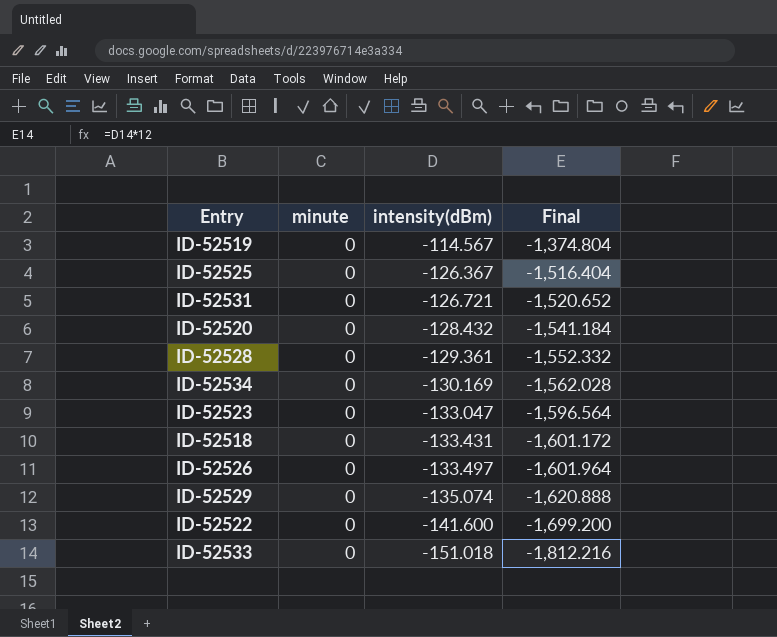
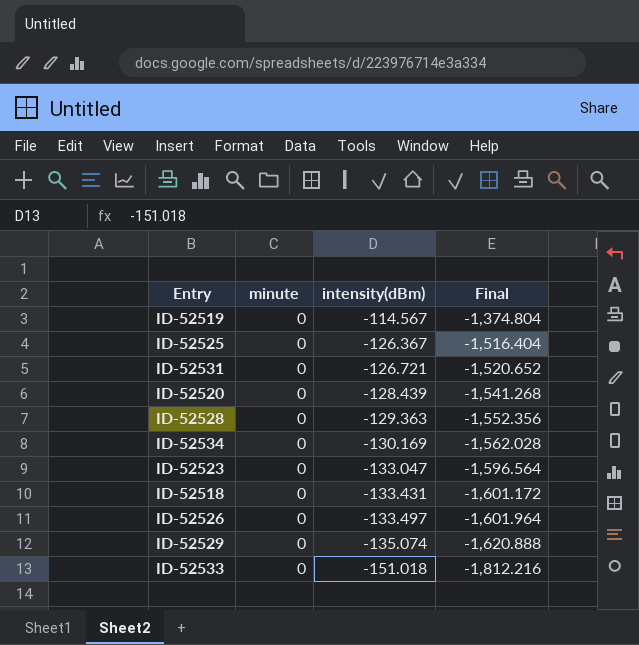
row ID-52522: 0 | -141.600 | -1,699.200 -> none
ID-52520 | intensity(dBm): -128.432 -> -128.439
ID-52520 | Final: -1,541.184 -> -1,541.268
ID-52528 | intensity(dBm): -129.361 -> -129.363
ID-52528 | Final: -1,552.332 -> -1,552.356

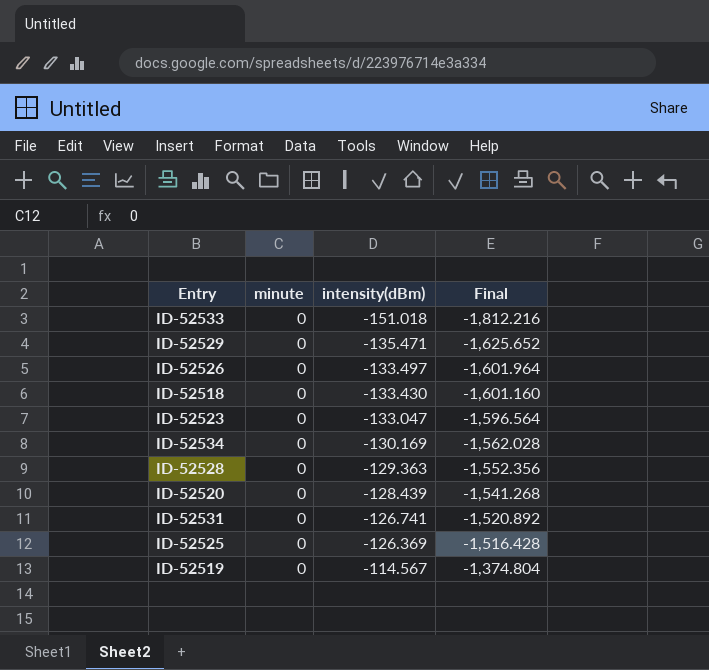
row order: intensity(dBm) descending -> intensity(dBm) ascending
ID-52529 | intensity(dBm): -135.074 -> -135.471
ID-52529 | Final: -1,620.888 -> -1,625.652
ID-52518 | intensity(dBm): -133.431 -> -133.430
ID-52518 | Final: -1,601.172 -> -1,601.160
ID-52531 | intensity(dBm): -126.721 -> -126.741
ID-52531 | Final: -1,520.652 -> -1,520.892
ID-52525 | intensity(dBm): -126.367 -> -126.369
ID-52525 | Final: -1,516.404 -> -1,516.428

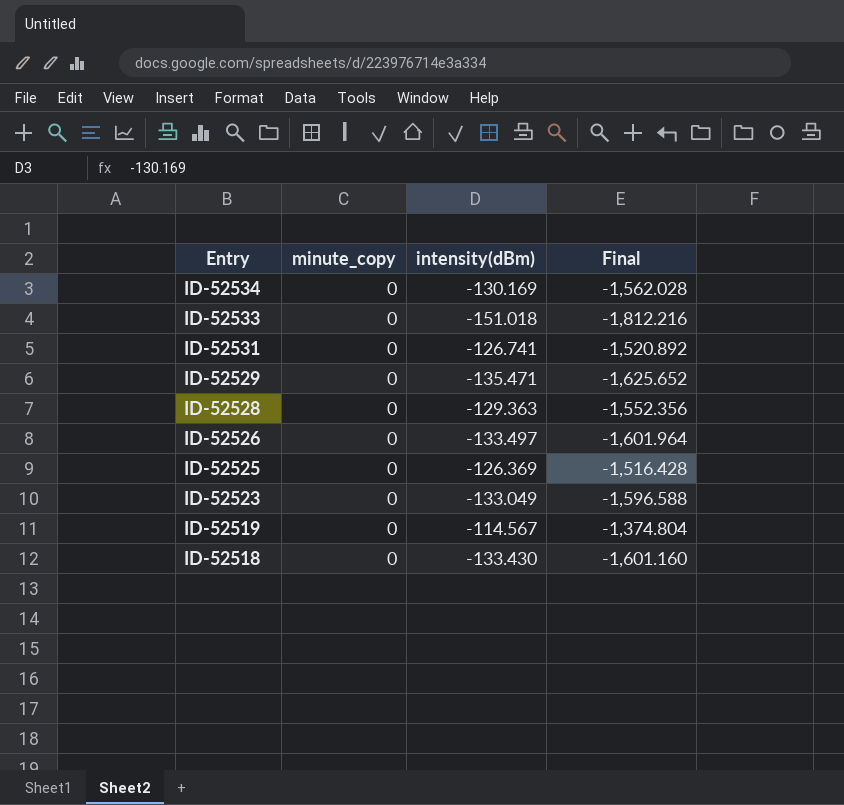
row order: intensity(dBm) ascending -> Entry descending
column name: minute -> minute_copy
row ID-52520: 0 | -128.439 | -1,541.268 -> none
ID-52523 | intensity(dBm): -133.047 -> -133.049
ID-52523 | Final: -1,596.564 -> -1,596.588

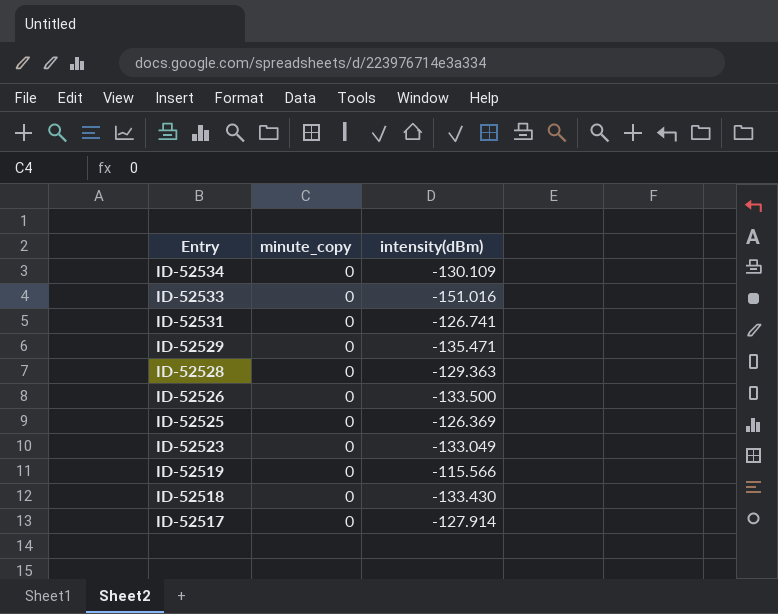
column Final | formula: [intensity(dBm)] * 12 -> none
ID-52534 | intensity(dBm): -130.169 -> -130.109
ID-52533 | intensity(dBm): -151.018 -> -151.016
ID-52526 | intensity(dBm): -133.497 -> -133.500
ID-52519 | intensity(dBm): -114.567 -> -115.566
row ID-52517: none -> 0 | -127.914

